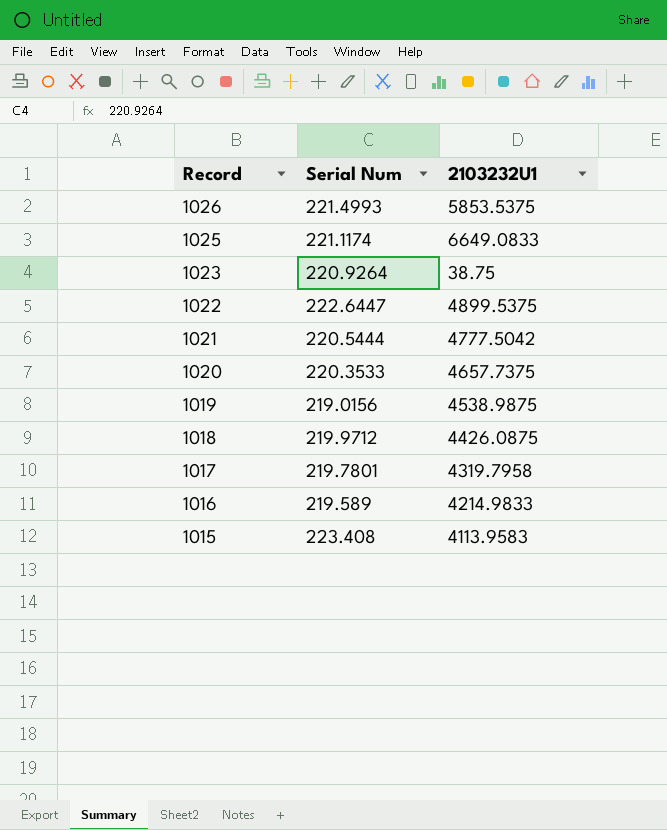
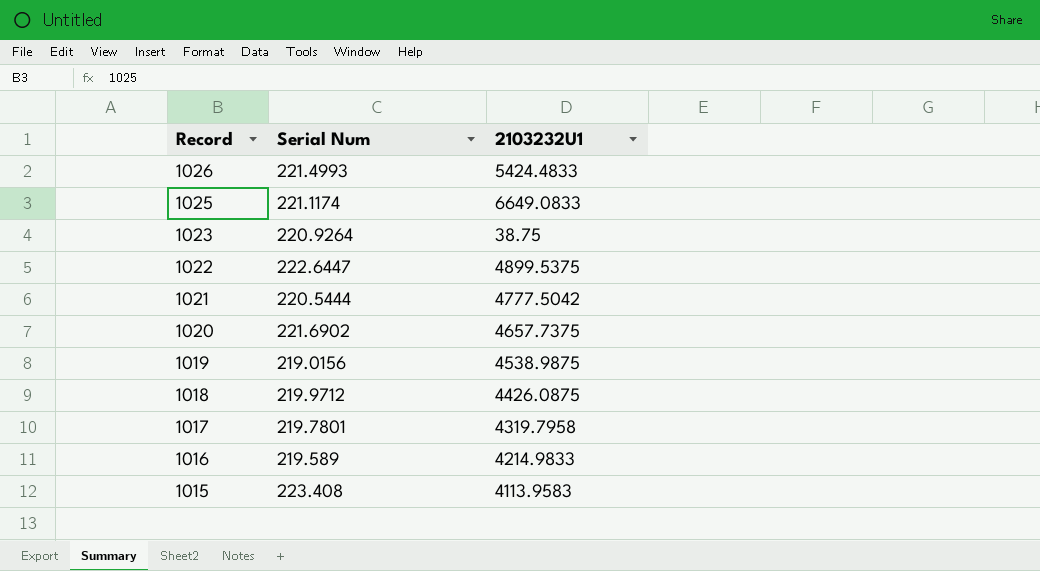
1026 | 2103232U1: 5853.5375 -> 5424.4833
1020 | Serial Num: 220.3533 -> 221.6902

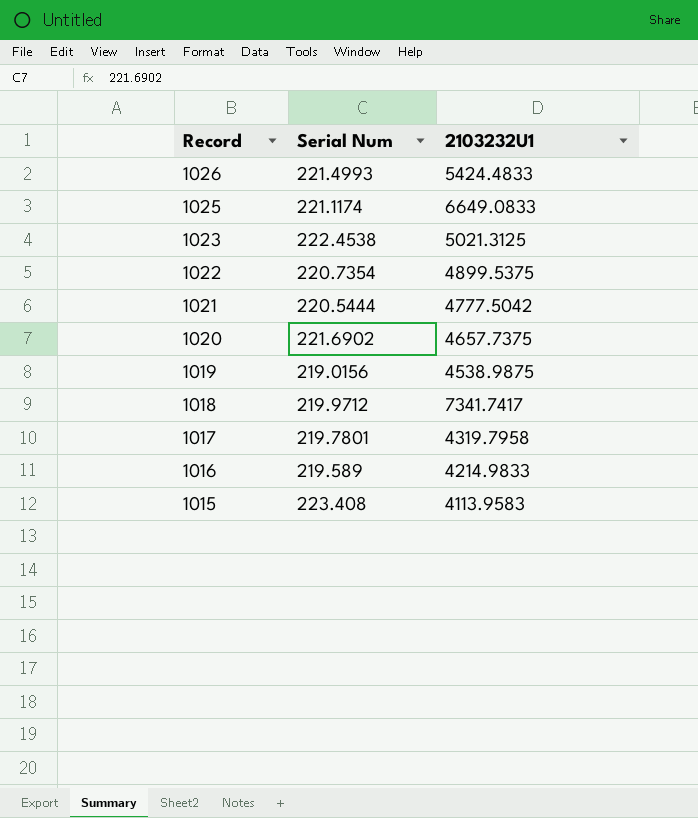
1023 | Serial Num: 220.9264 -> 222.4538
1023 | 2103232U1: 38.75 -> 5021.3125
1022 | Serial Num: 222.6447 -> 220.7354
1018 | 2103232U1: 4426.0875 -> 7341.7417

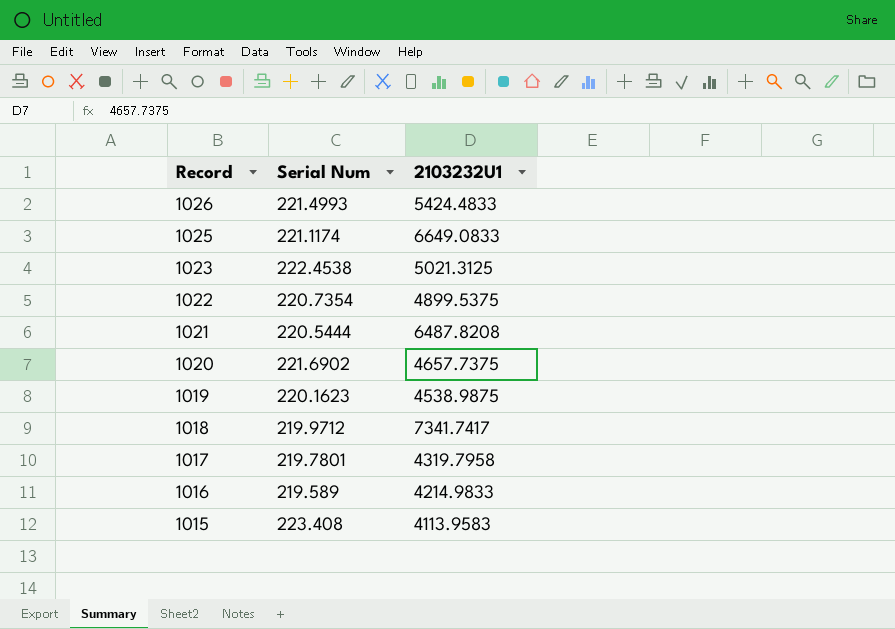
1021 | 2103232U1: 4777.5042 -> 6487.8208
1019 | Serial Num: 219.0156 -> 220.1623

